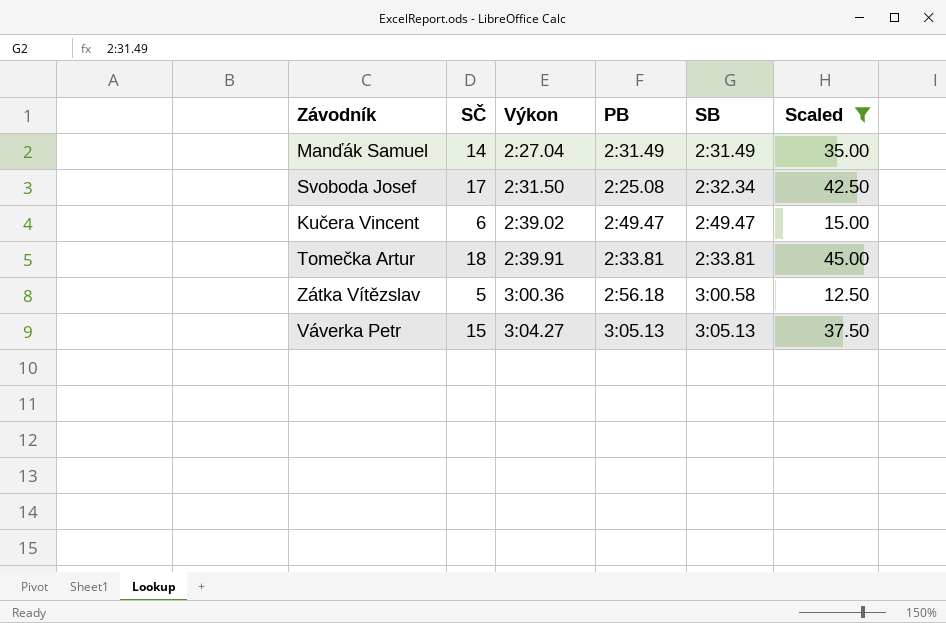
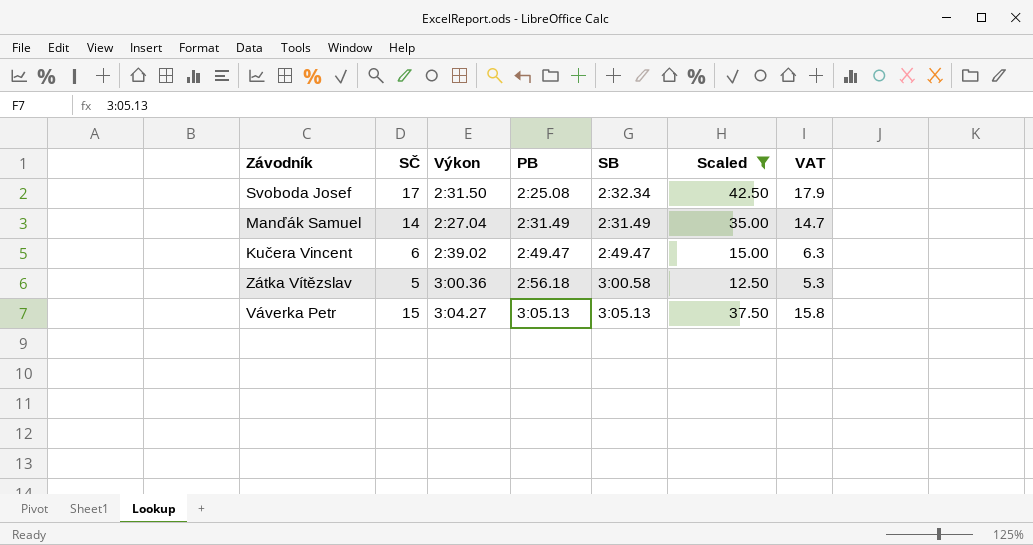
row order: Výkon ascending -> PB ascending
column VAT | formula: none -> [SČ] * 1.05
row Tomečka Artur: 18 | 2:39.91 | 2:33.81 | 2:33.81 | 45.00 -> none

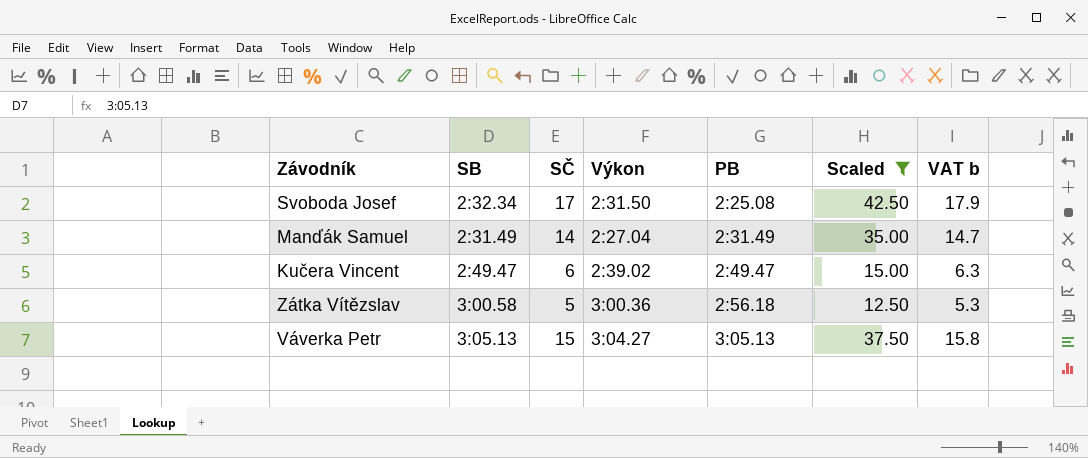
column SB | position: 5 -> 2
column name: VAT -> VAT b

